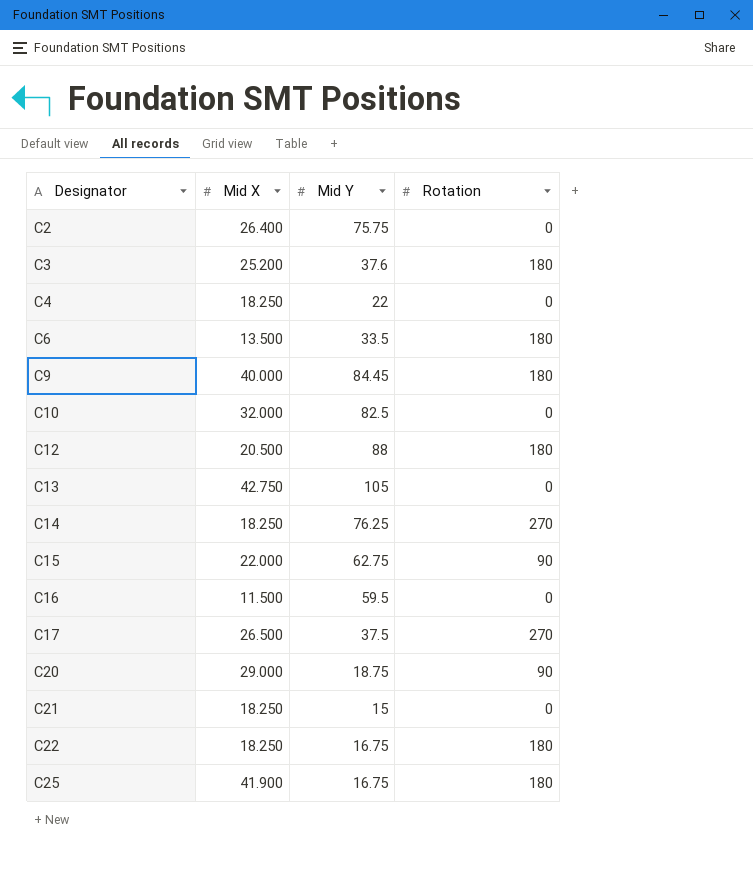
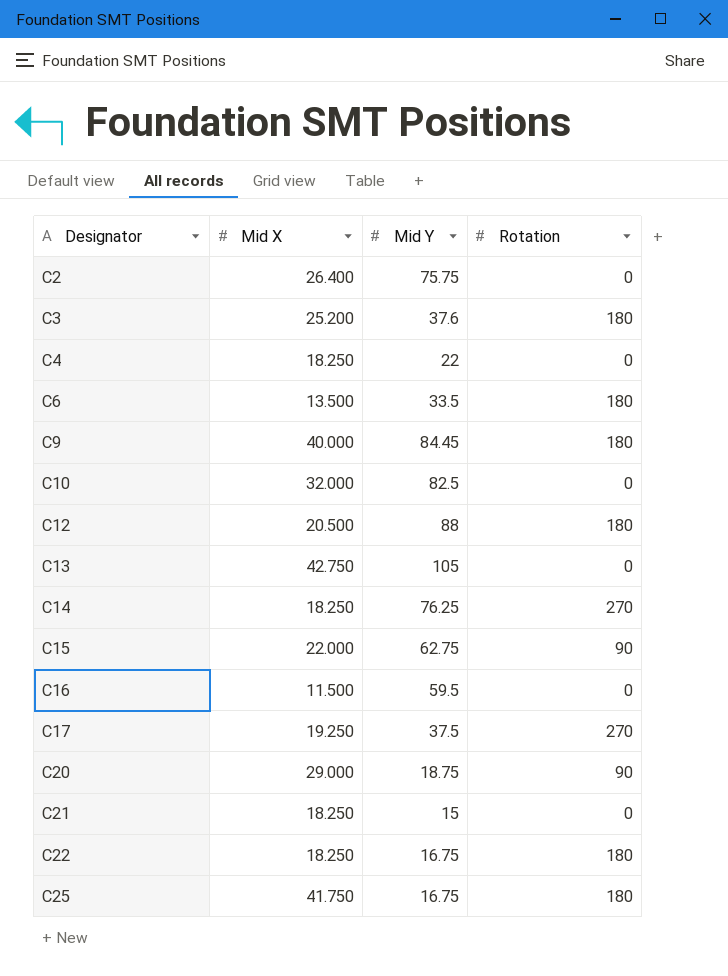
C17 | Mid X: 26.500 -> 19.250
C25 | Mid X: 41.900 -> 41.750

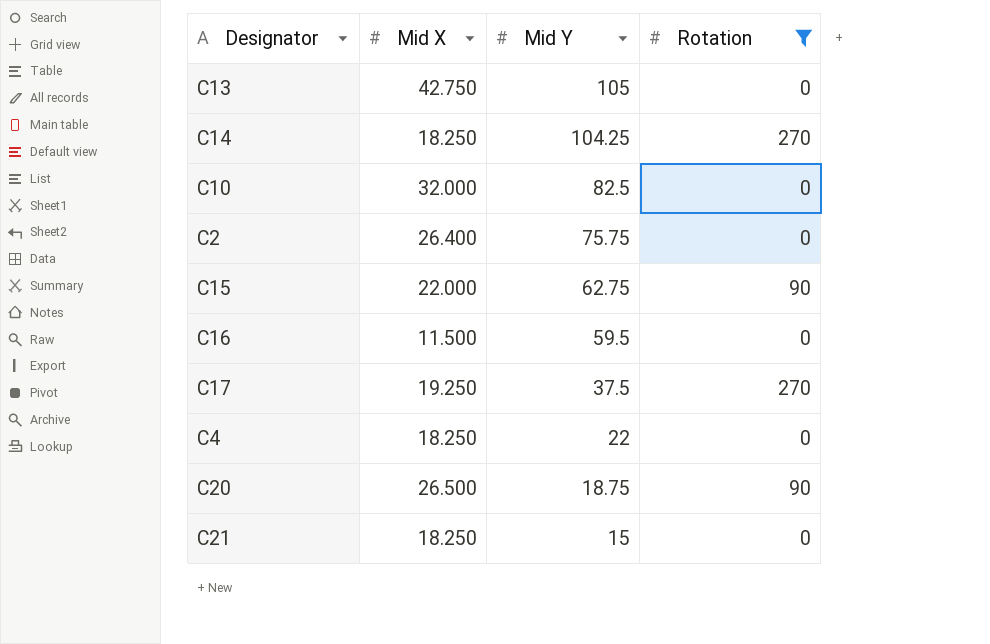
filter: none -> Rotation != 180
row order: Designator ascending -> Mid Y descending
C14 | Mid Y: 76.25 -> 104.25
C20 | Mid X: 29.000 -> 26.500

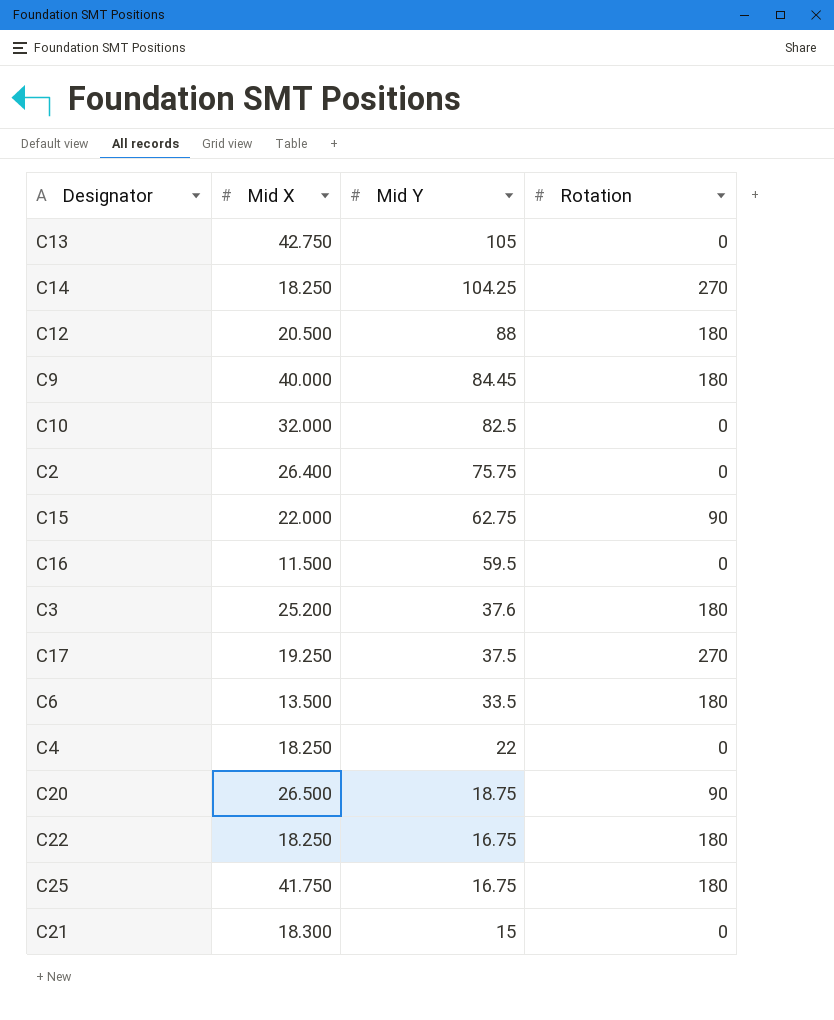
filter: Rotation != 180 -> none
C21 | Mid X: 18.250 -> 18.300

